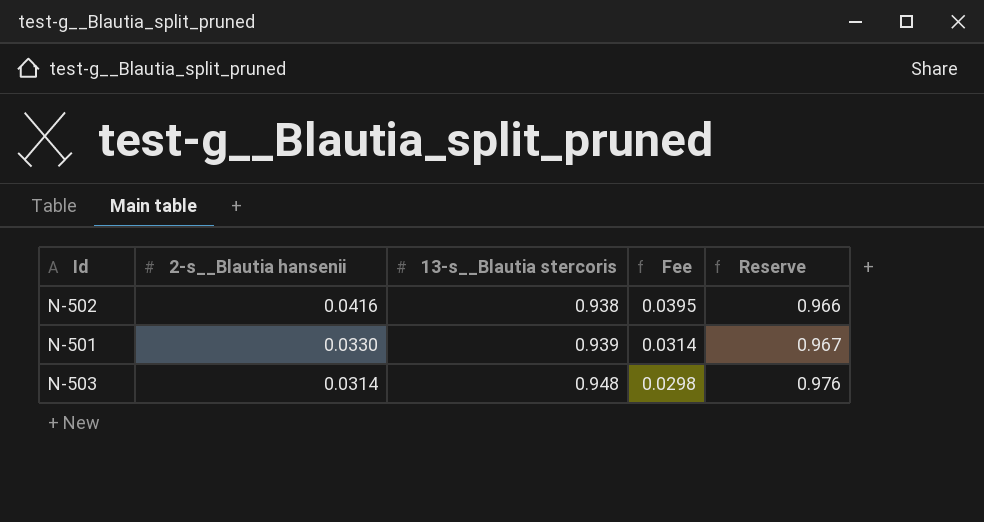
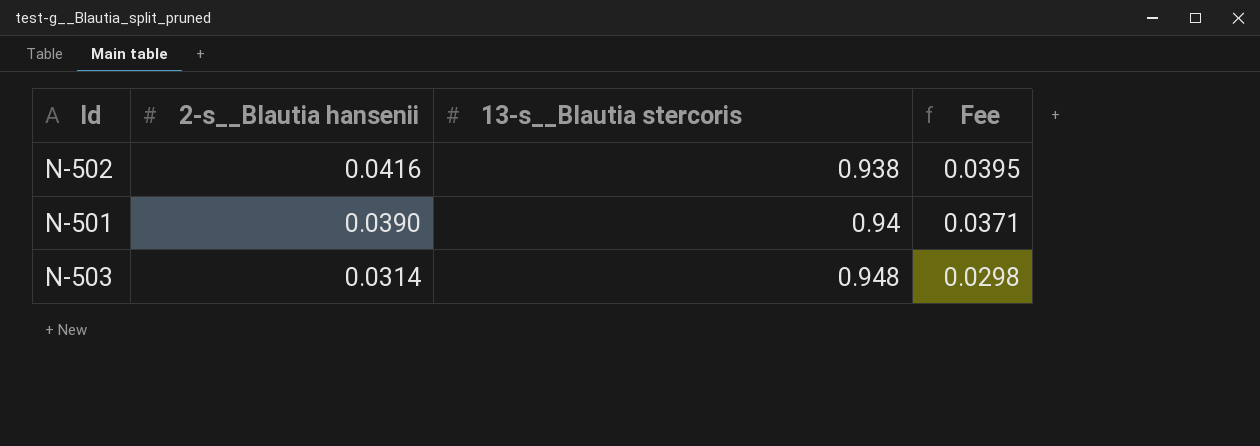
column Reserve | formula: [13-s__Blautia stercoris] * 1.03 -> none
N-501 | 2-s__Blautia hansenii: 0.0330 -> 0.0390
N-501 | 13-s__Blautia stercoris: 0.939 -> 0.94
N-501 | Fee: 0.0314 -> 0.0371

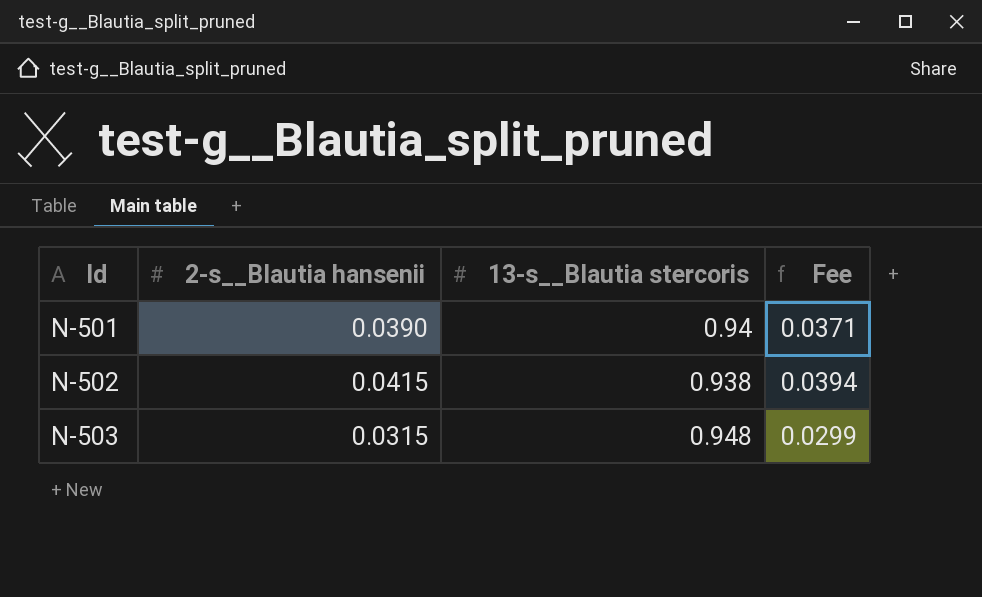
row order: 2-s__Blautia hansenii descending -> Id ascending
N-502 | 2-s__Blautia hansenii: 0.0416 -> 0.0415
N-502 | Fee: 0.0395 -> 0.0394
N-503 | 2-s__Blautia hansenii: 0.0314 -> 0.0315
N-503 | Fee: 0.0298 -> 0.0299

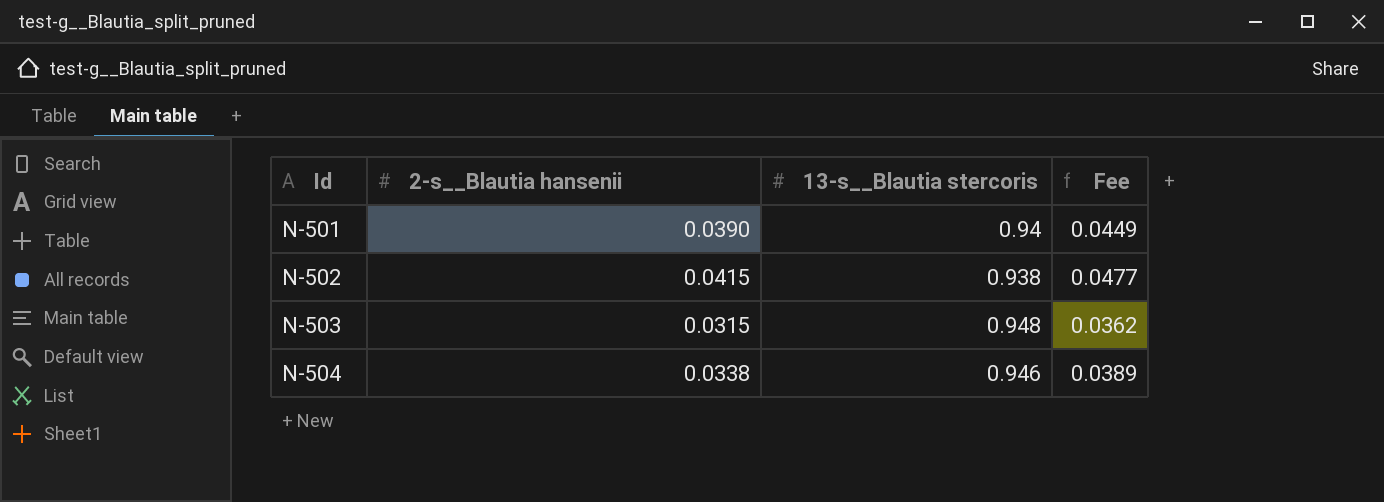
column Fee | formula: [2-s__Blautia hansenii] * 0.95 -> [2-s__Blautia hansenii] * 1.15
row N-504: none -> 0.0338 | 0.946 | 0.0389

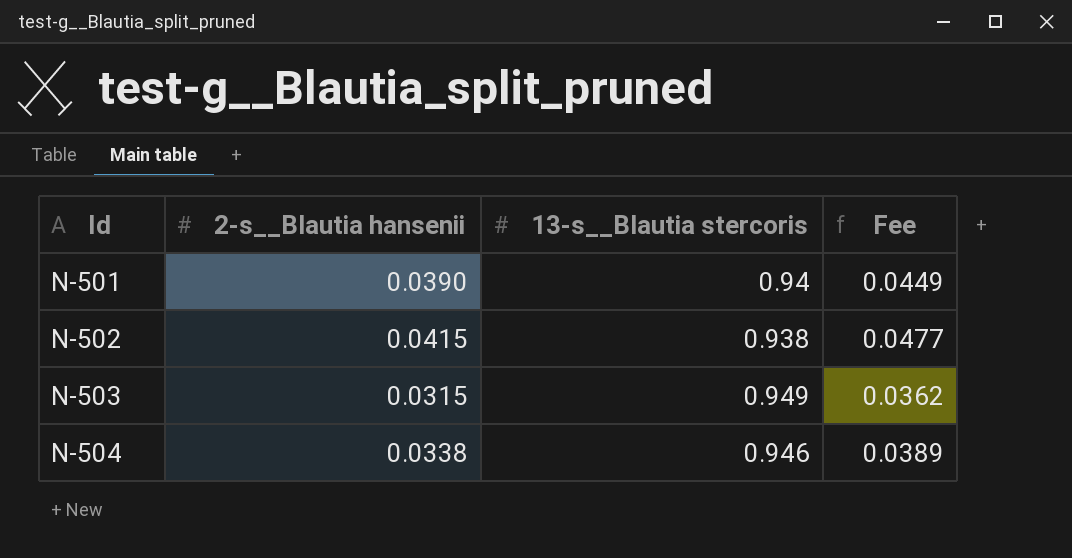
N-503 | 13-s__Blautia stercoris: 0.948 -> 0.949

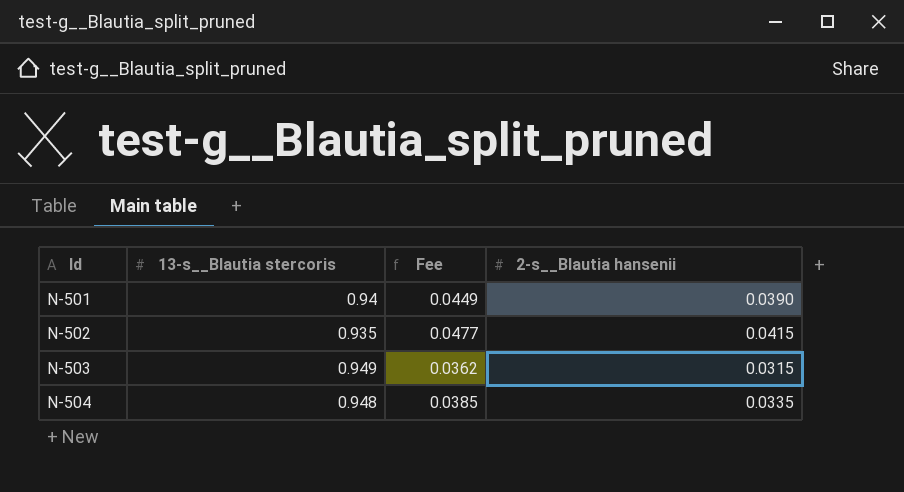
column 2-s__Blautia hansenii | position: 2 -> 4
N-502 | 13-s__Blautia stercoris: 0.938 -> 0.935
N-504 | 13-s__Blautia stercoris: 0.946 -> 0.948
N-504 | Fee: 0.0389 -> 0.0385
N-504 | 2-s__Blautia hansenii: 0.0338 -> 0.0335

